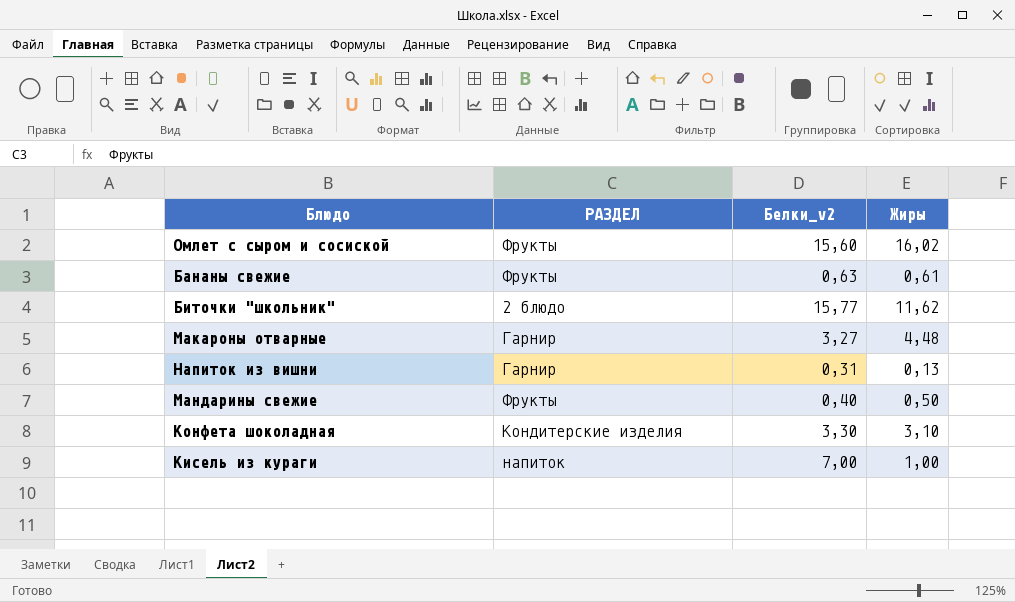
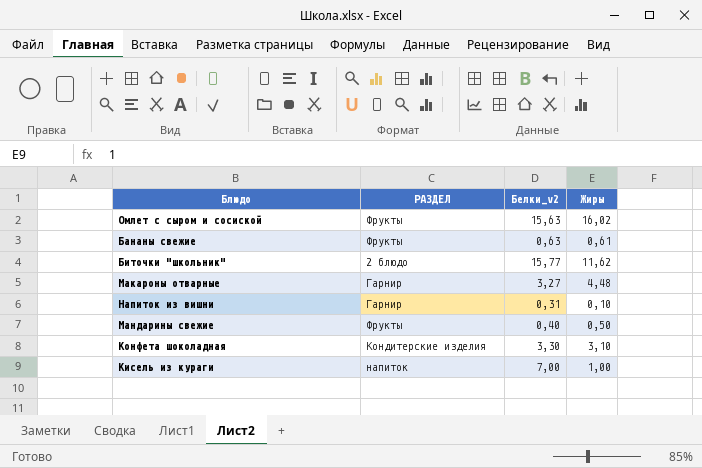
Омлет с сыром и сосиской | Белки_v2: 15,60 -> 15,63
Напиток из вишни | Жиры: 0,13 -> 0,10

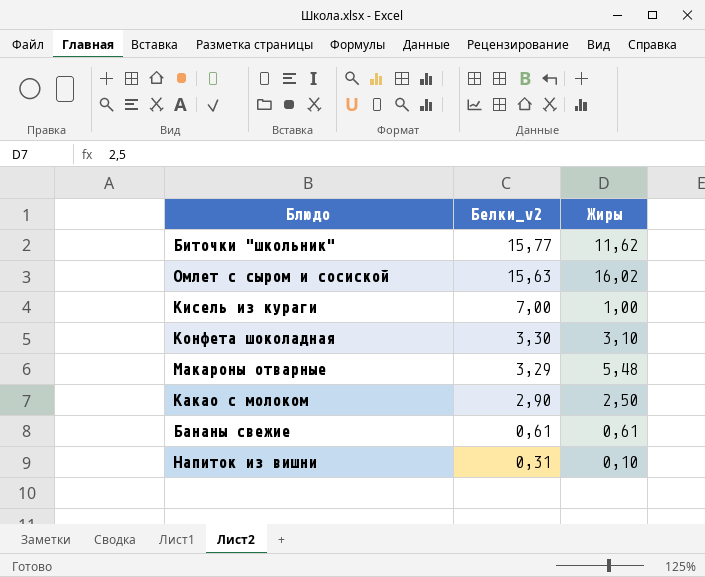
row order: none -> Белки_v2 descending
column РАЗДЕЛ | position: 2 -> none
row Мандарины свежие: Фрукты | 0,40 | 0,50 -> none
Макароны отварные | Белки_v2: 3,27 -> 3,29
Макароны отварные | Жиры: 4,48 -> 5,48
row Какао с молоком: none -> 2,90 | 2,50
Бананы свежие | Белки_v2: 0,63 -> 0,61

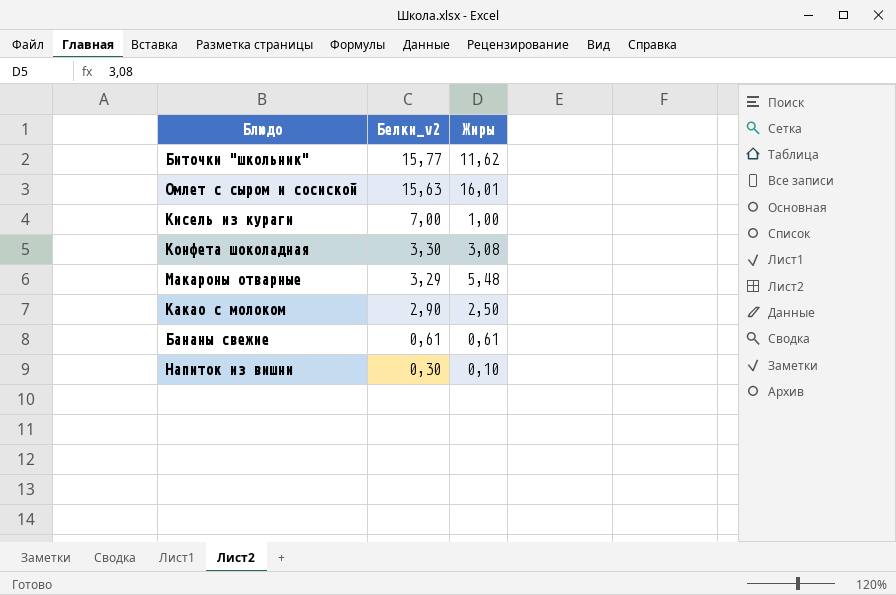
Омлет с сыром и сосиской | Жиры: 16,02 -> 16,01
Конфета шоколадная | Жиры: 3,10 -> 3,08
Напиток из вишни | Белки_v2: 0,31 -> 0,30

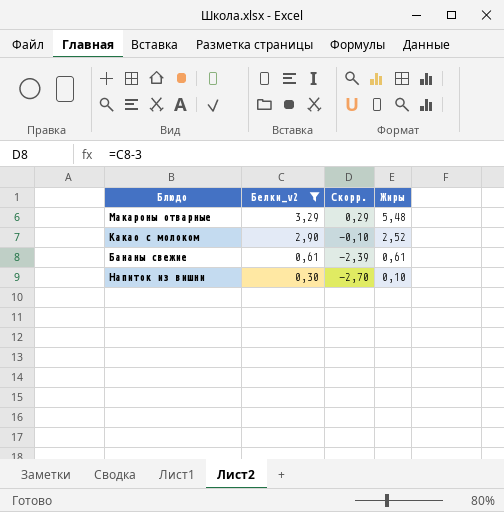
filter: none -> Белки_v2 <= 3,29
column Скорр. | formula: none -> [Белки_v2] - 3
Какао с молоком | Жиры: 2,50 -> 2,52

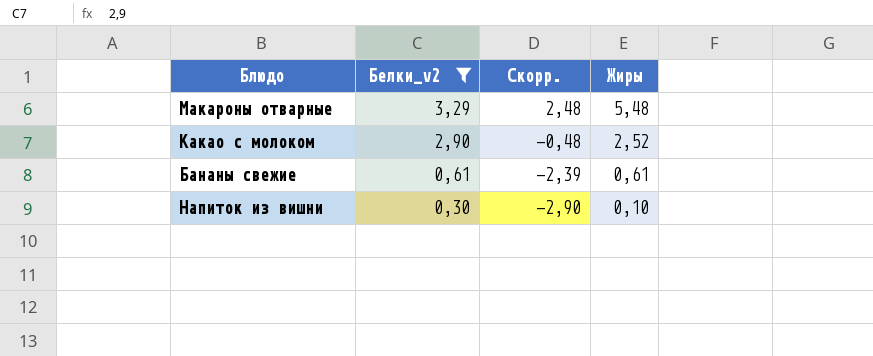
column Скорр. | formula: [Белки_v2] - 3 -> [Жиры] - 3

